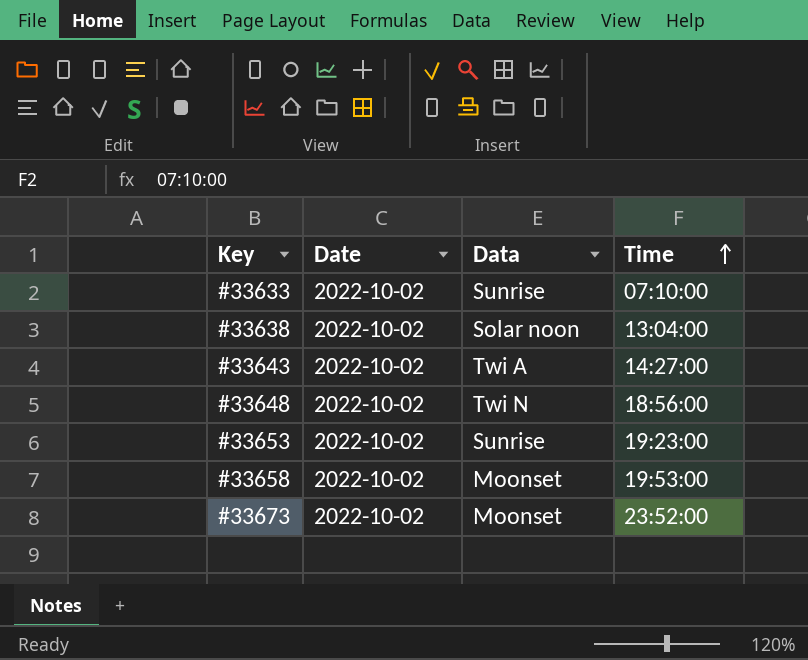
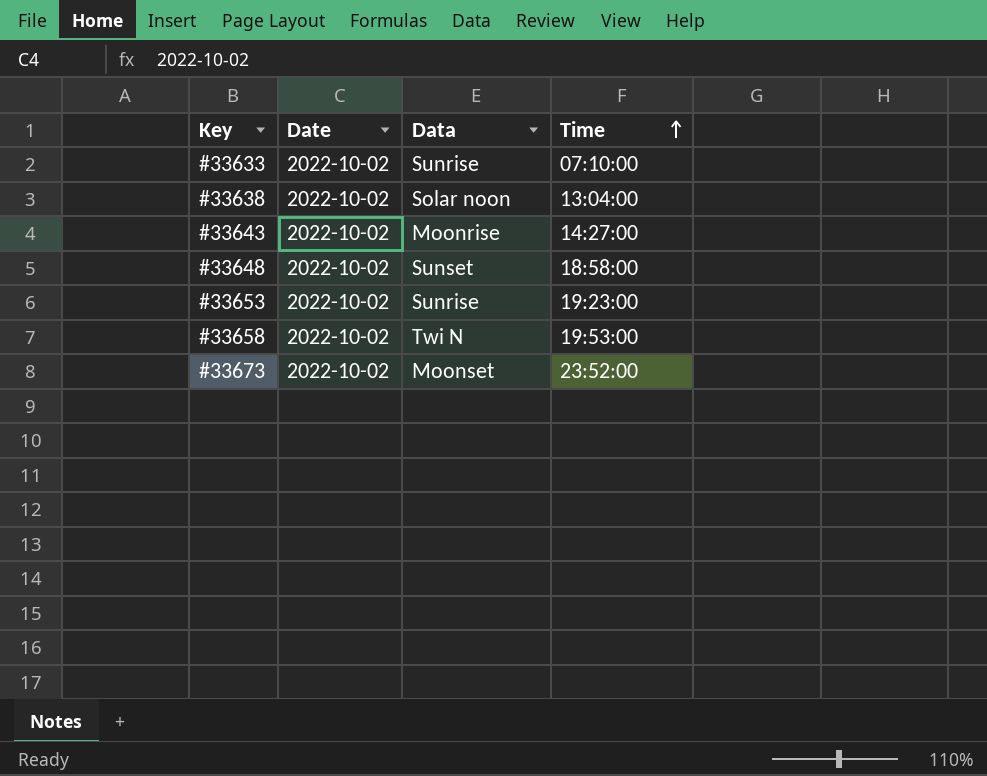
#33643 | Data: Twi A -> Moonrise
#33648 | Data: Twi N -> Sunset
#33648 | Time: 18:56:00 -> 18:58:00
#33658 | Data: Moonset -> Twi N

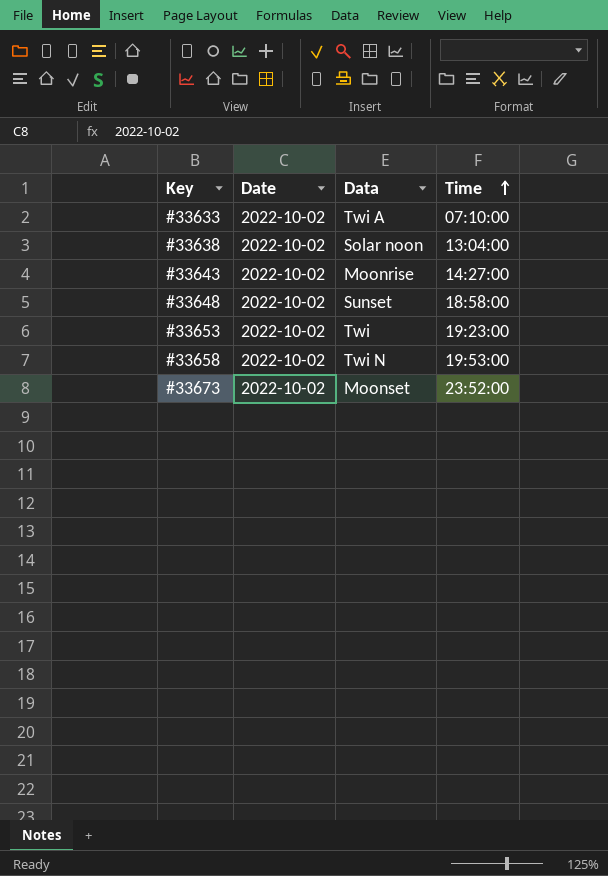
#33633 | Data: Sunrise -> Twi A
#33653 | Data: Sunrise -> Twi

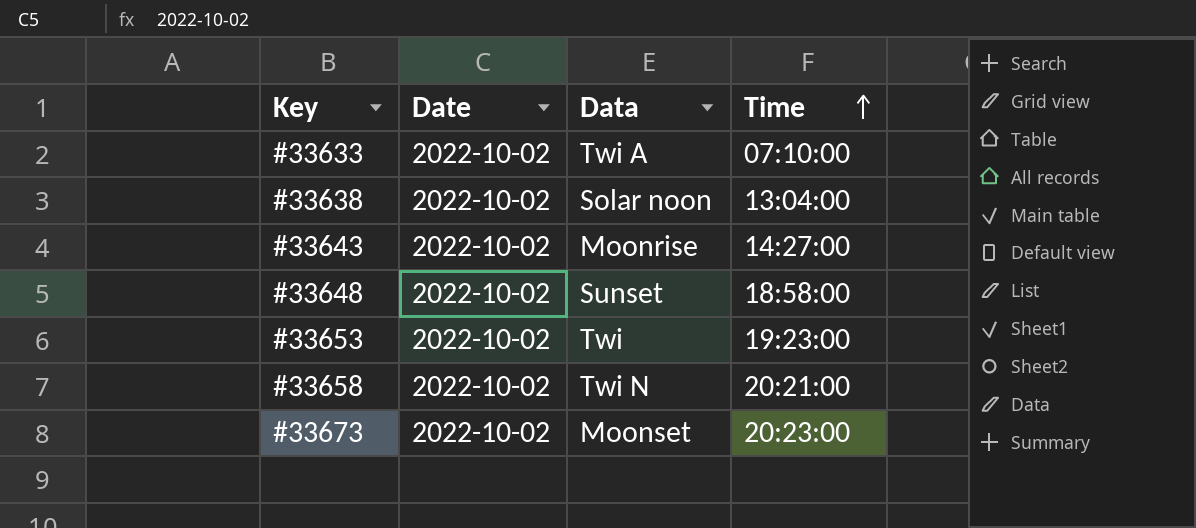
#33658 | Time: 19:53:00 -> 20:21:00
#33673 | Time: 23:52:00 -> 20:23:00

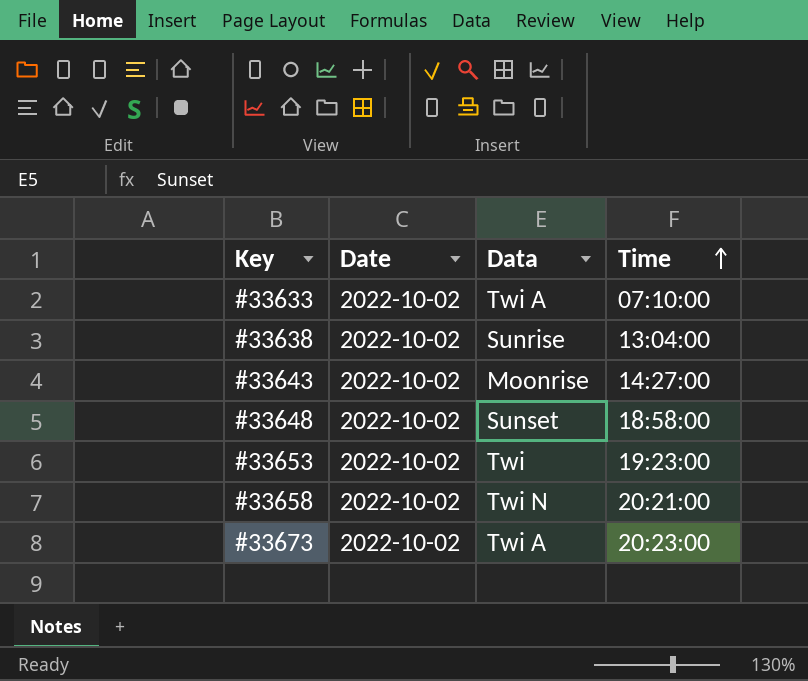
#33638 | Data: Solar noon -> Sunrise
#33673 | Data: Moonset -> Twi A

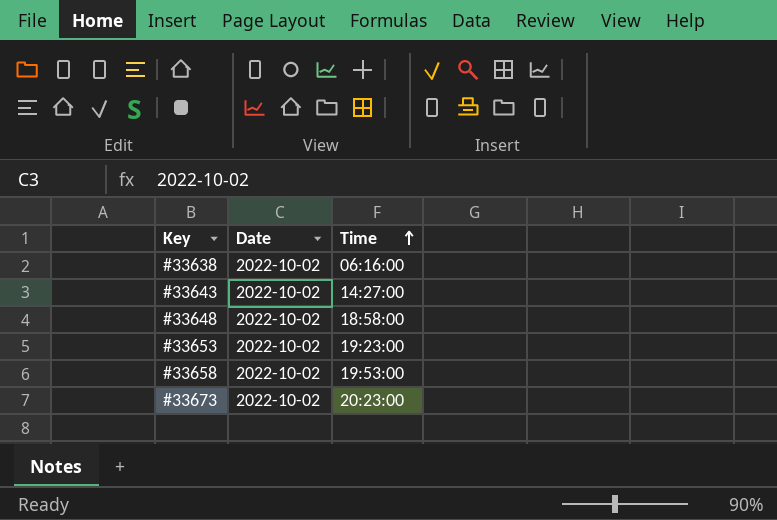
column Data | position: 3 -> none
row #33633: 2022-10-02 | Twi A | 07:10:00 -> none
#33638 | Time: 13:04:00 -> 06:16:00
#33658 | Time: 20:21:00 -> 19:53:00

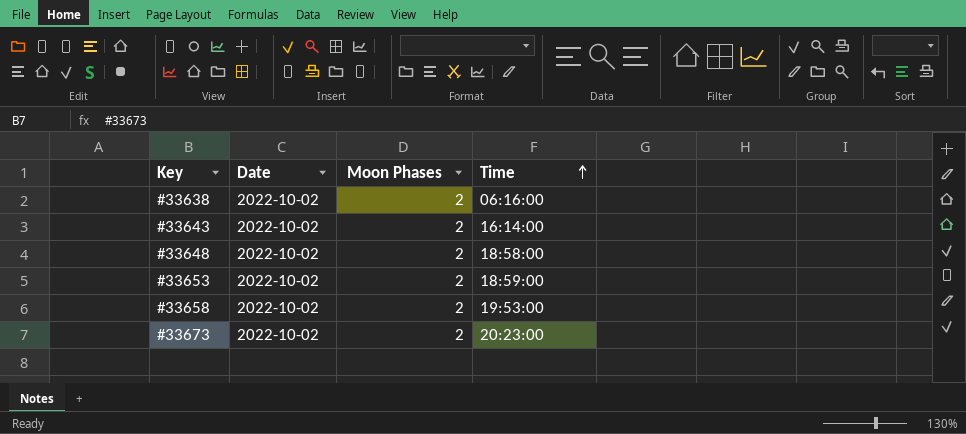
column Moon Phases | position: none -> 3
#33643 | Time: 14:27:00 -> 16:14:00
#33653 | Time: 19:23:00 -> 18:59:00

